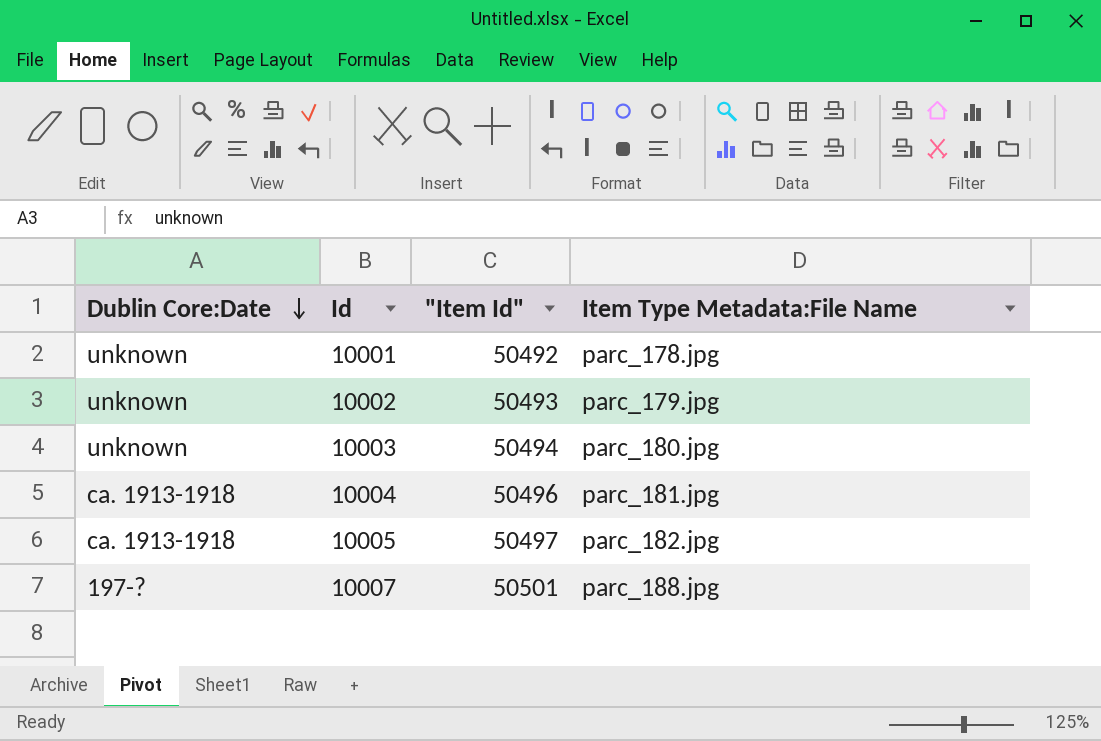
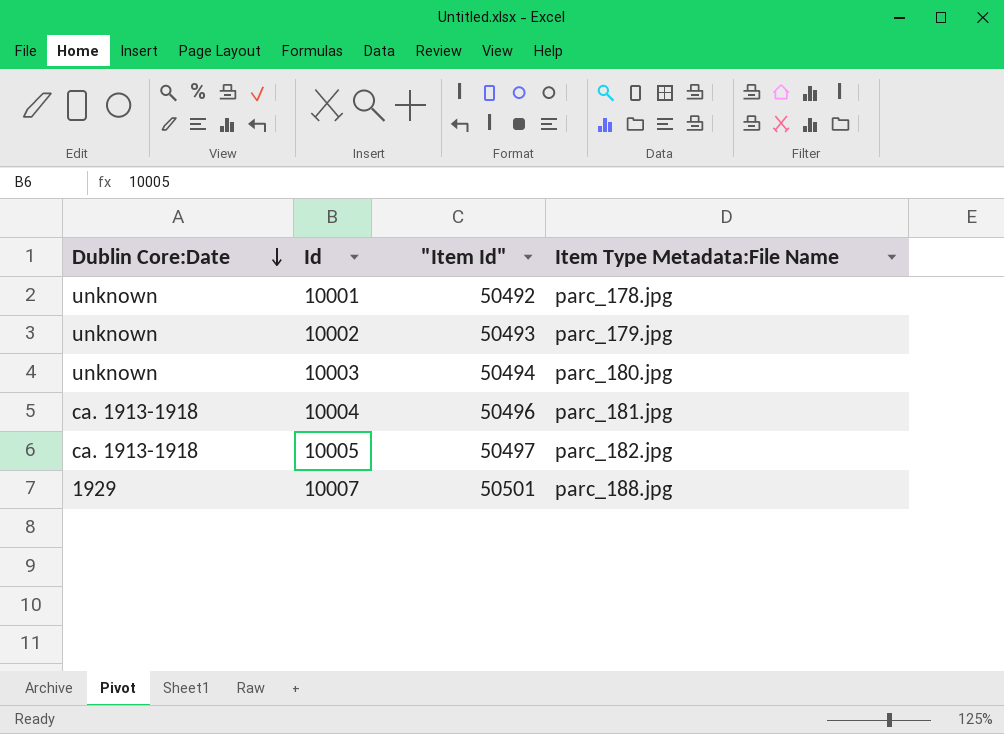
10007 | Dublin Core:Date: 197-? -> 1929

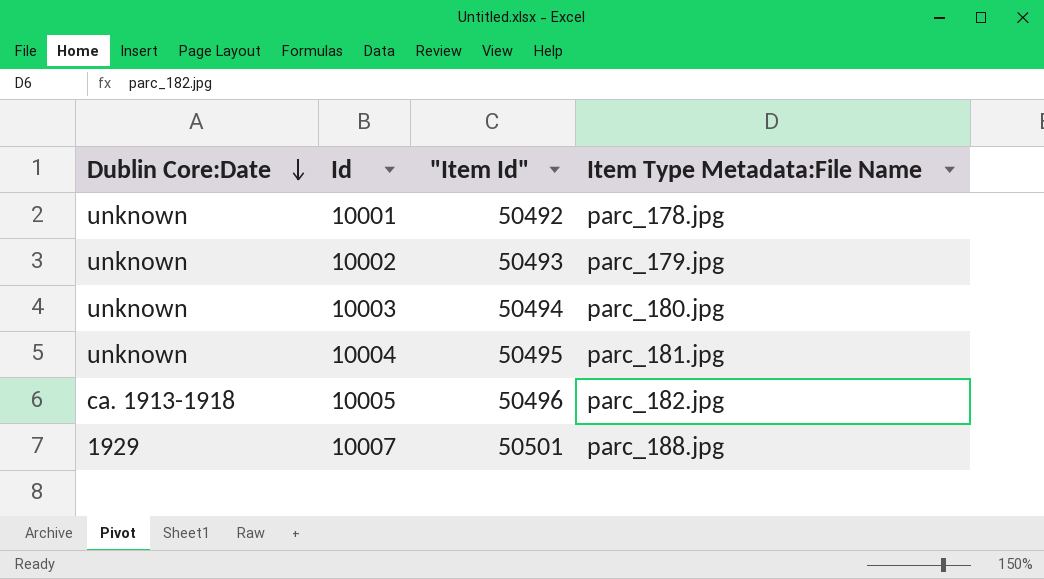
10004 | Dublin Core:Date: ca. 1913-1918 -> unknown
10004 | "Item Id": 50496 -> 50495
10005 | "Item Id": 50497 -> 50496

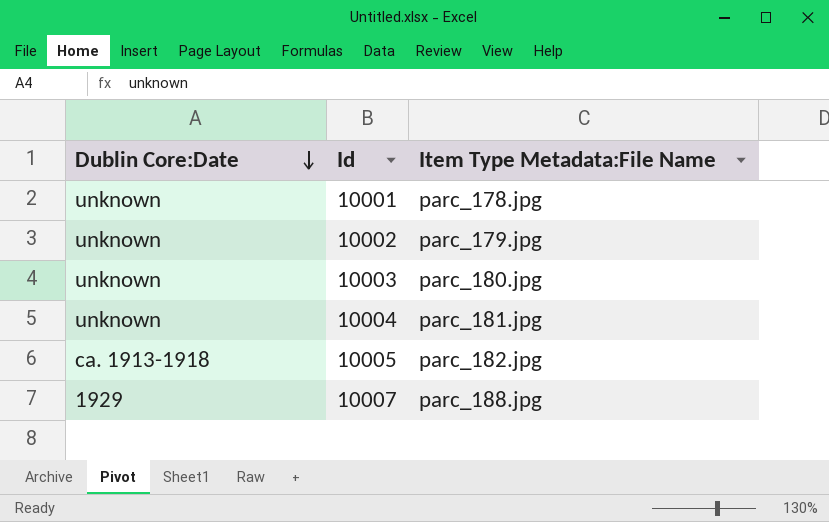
column "Item Id" | position: 3 -> none

